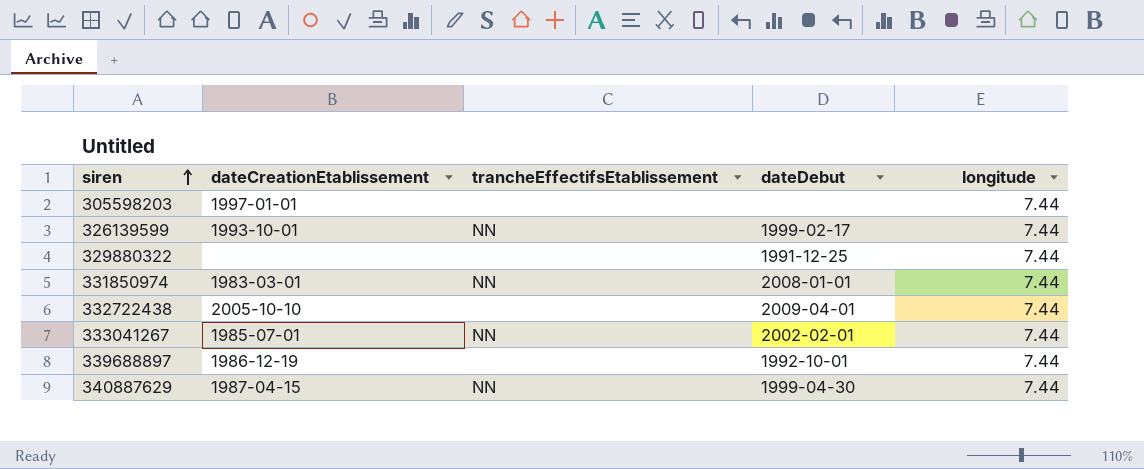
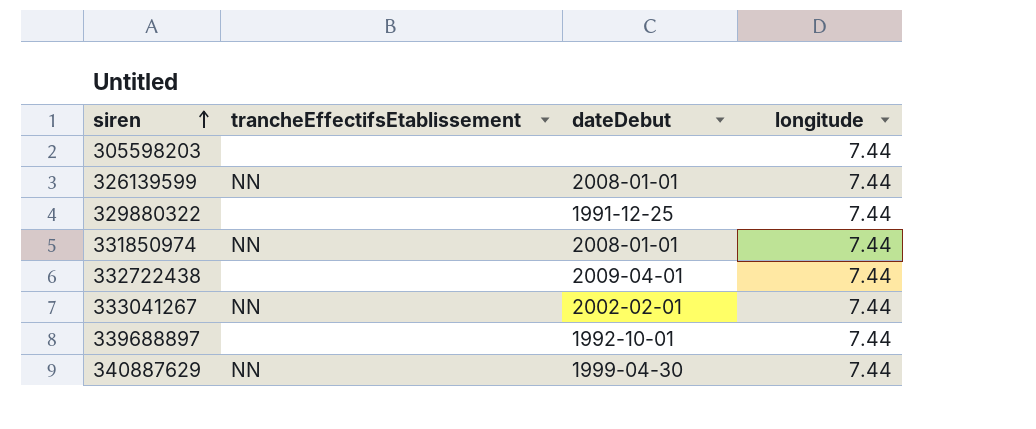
column dateCreationEtablissement | position: 2 -> none
326139599 | dateDebut: 1999-02-17 -> 2008-01-01

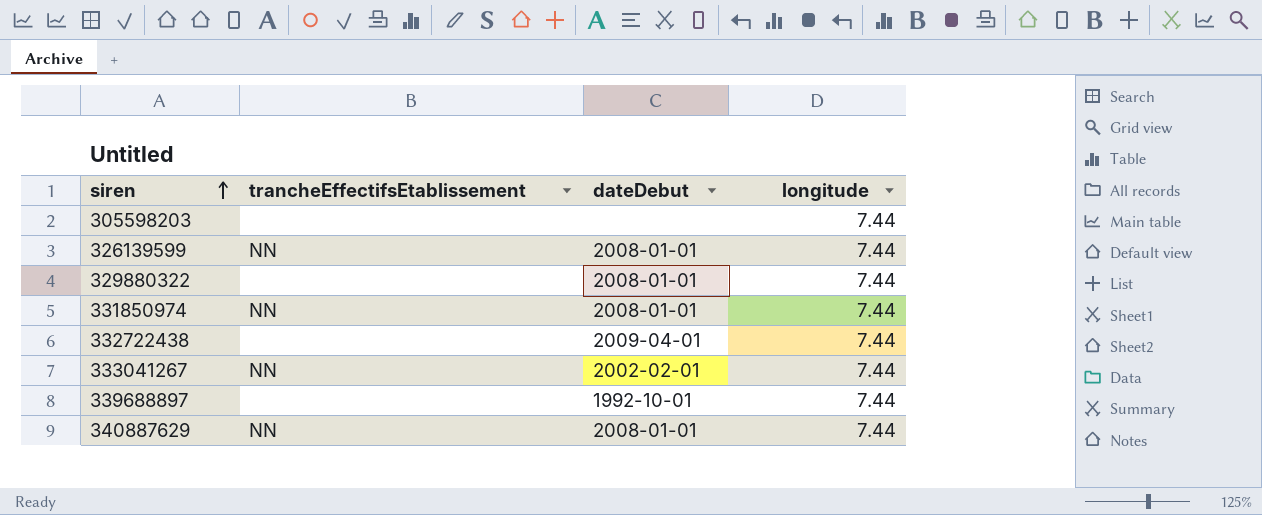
329880322 | dateDebut: 1991-12-25 -> 2008-01-01
340887629 | dateDebut: 1999-04-30 -> 2008-01-01

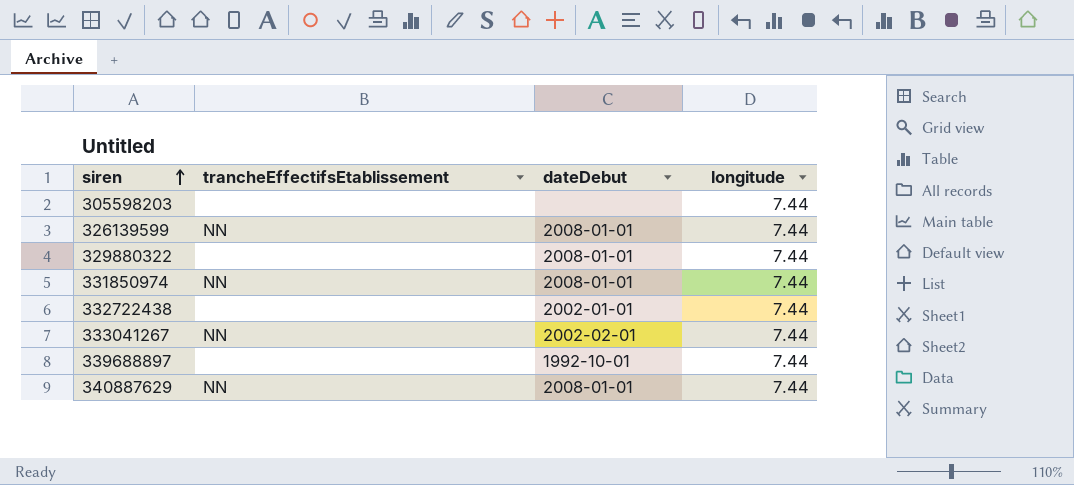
332722438 | dateDebut: 2009-04-01 -> 2002-01-01

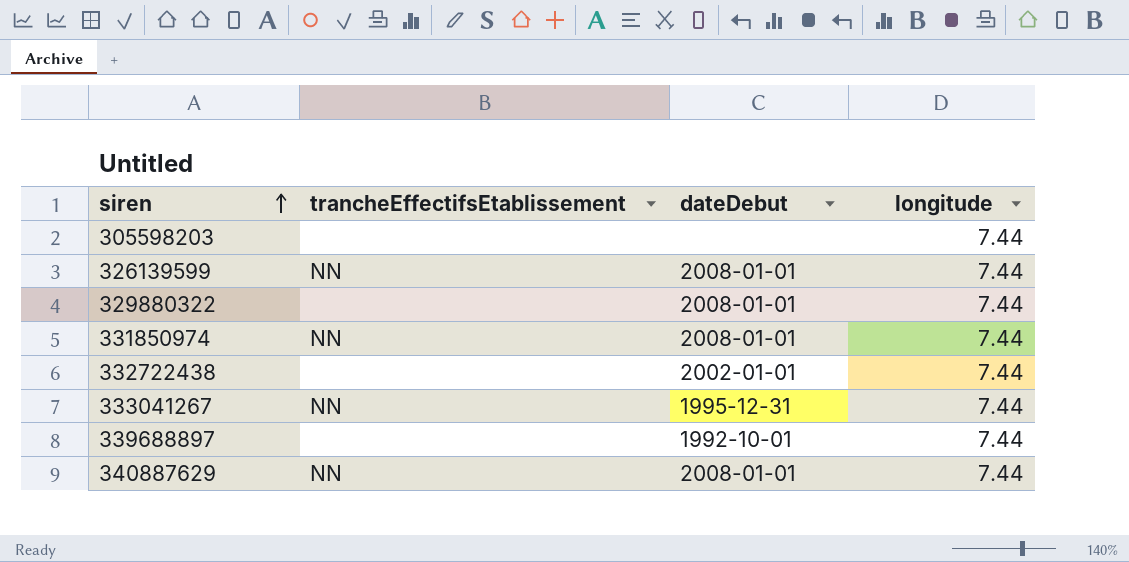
333041267 | dateDebut: 2002-02-01 -> 1995-12-31

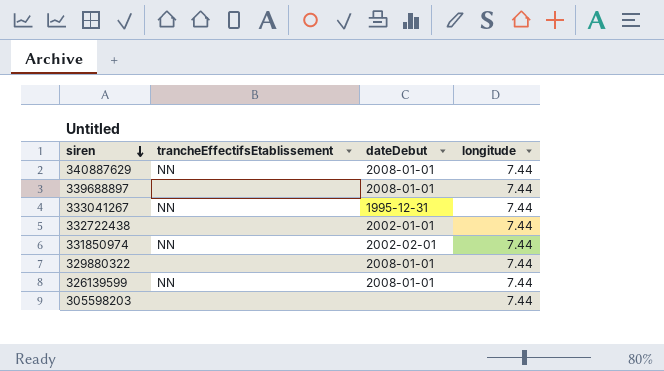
row order: siren ascending -> siren descending
339688897 | dateDebut: 1992-10-01 -> 2008-01-01
331850974 | dateDebut: 2008-01-01 -> 2002-02-01

